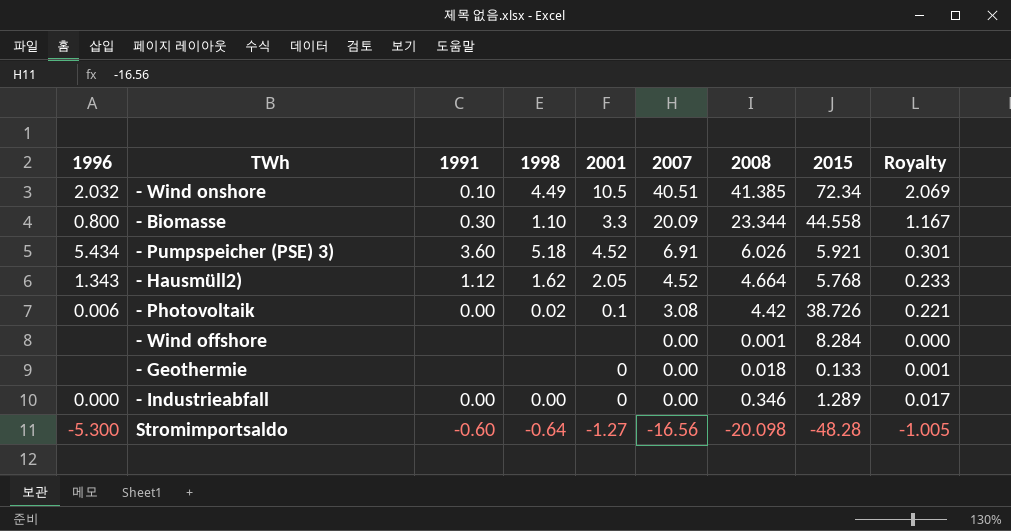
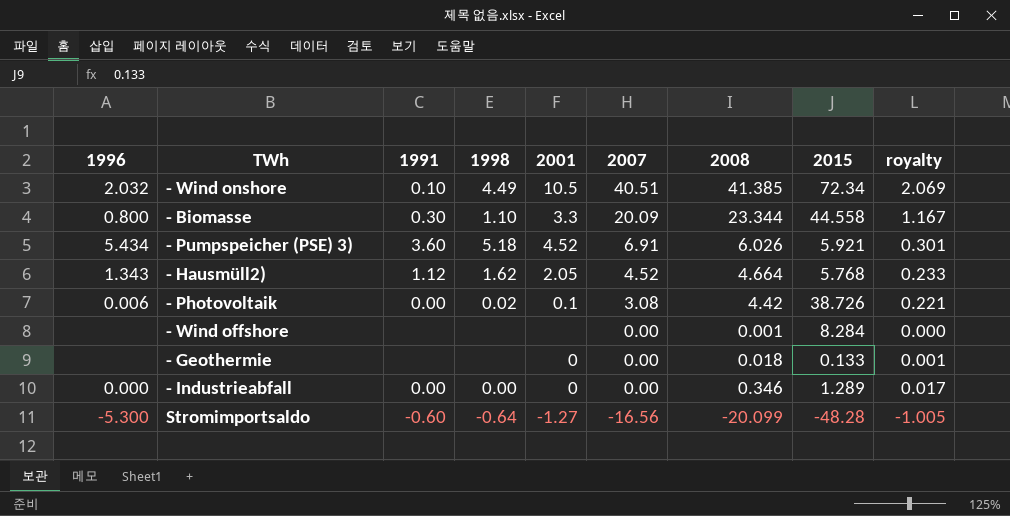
column name: Royalty -> royalty
Stromimportsaldo | 2008: -20.098 -> -20.099

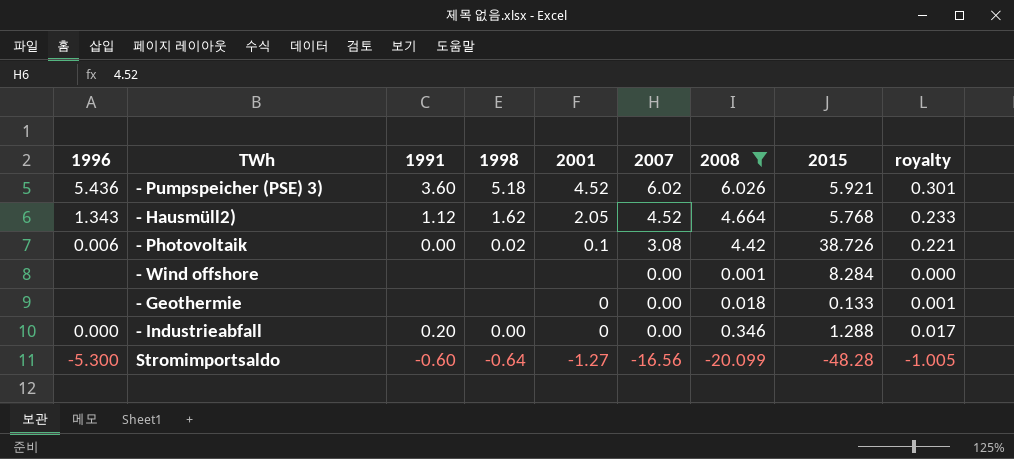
filter: none -> 2008 <= 6.026
- Pumpspeicher (PSE) 3) | 1996: 5.434 -> 5.436
- Pumpspeicher (PSE) 3) | 2007: 6.91 -> 6.02
- Industrieabfall | 1991: 0.00 -> 0.20
- Industrieabfall | 2015: 1.289 -> 1.288

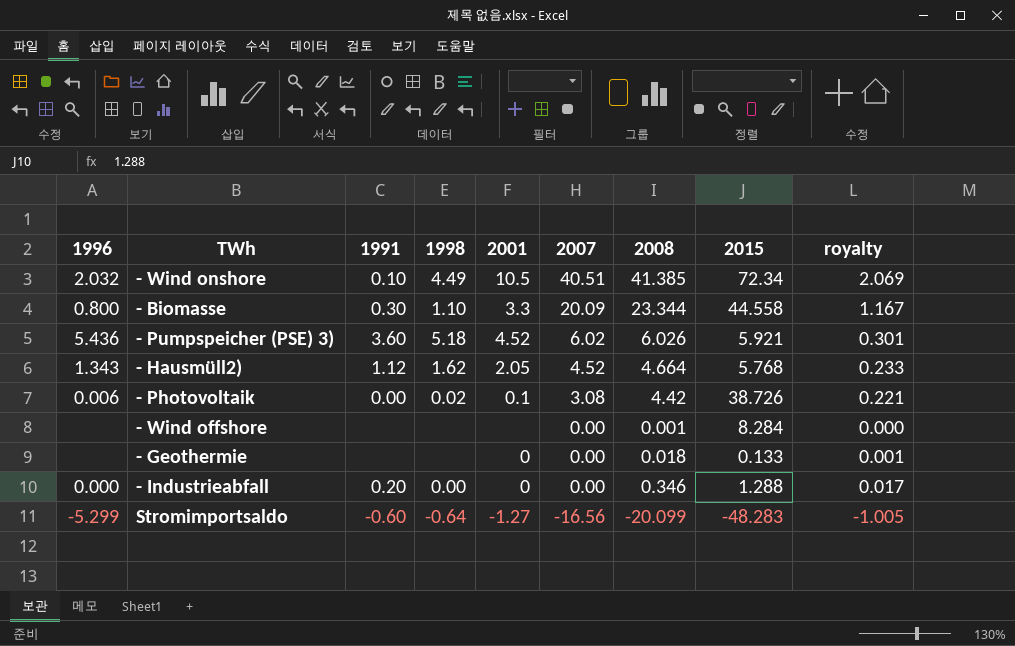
filter: 2008 <= 6.026 -> none
Stromimportsaldo | 1996: -5.300 -> -5.299
Stromimportsaldo | 2015: -48.28 -> -48.283

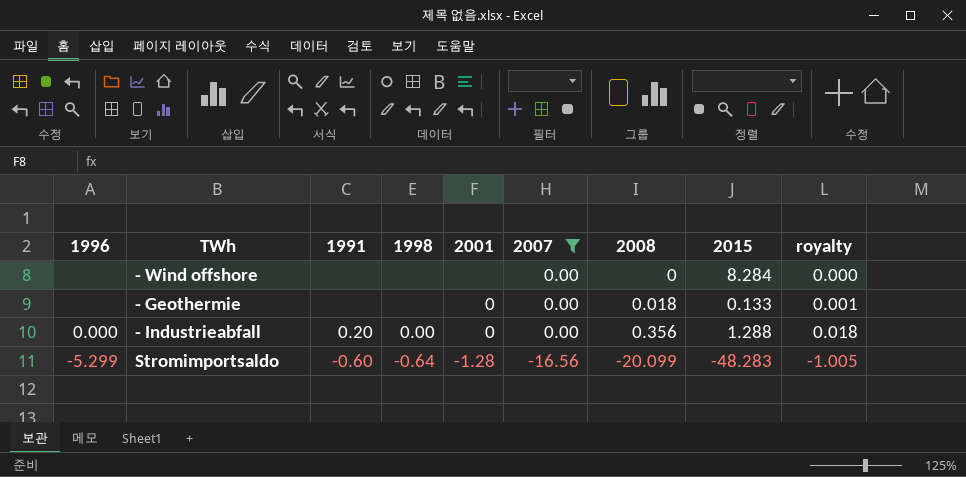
filter: none -> 2007 <= 0.00
- Wind offshore | 2008: 0.001 -> 0
- Industrieabfall | 2008: 0.346 -> 0.356
- Industrieabfall | royalty: 0.017 -> 0.018
Stromimportsaldo | 2001: -1.27 -> -1.28

